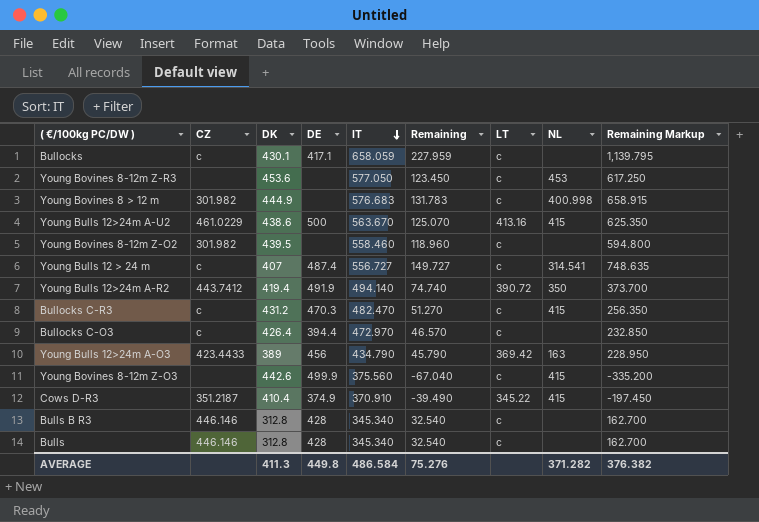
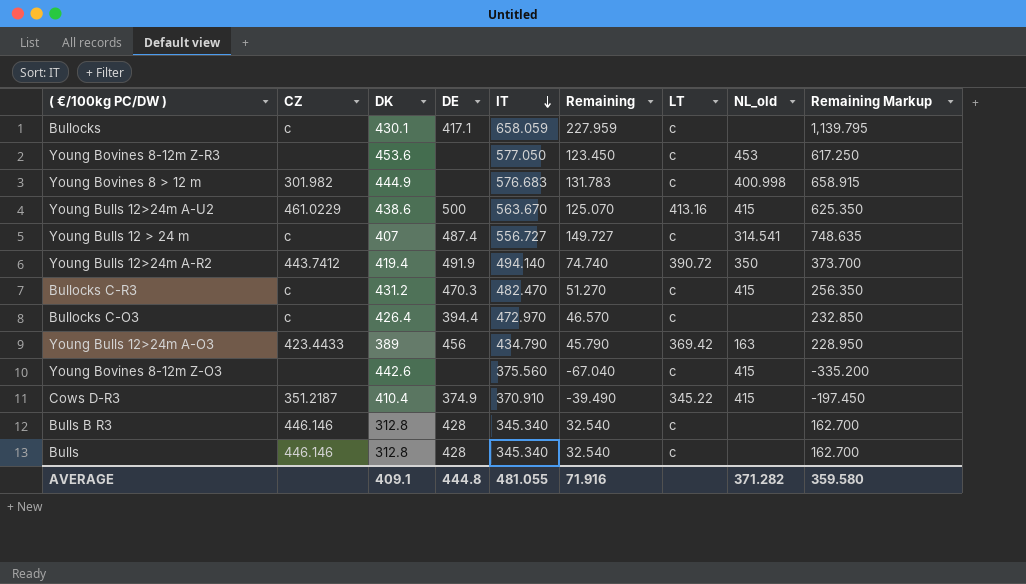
column name: NL -> NL_old
row Young Bovines 8-12m Z-O2: 301.982 | 439.5 | none | 558.460 | 118.960 | c | none | 594.800 -> none
Young Bovines 8-12m Z-O3 | DE: 499.9 -> none
AVERAGE | DK: 411.3 -> 409.1
AVERAGE | DE: 449.8 -> 444.8
AVERAGE | IT: 486.584 -> 481.055
AVERAGE | Remaining: 75.276 -> 71.916
AVERAGE | Remaining Markup: 376.382 -> 359.580

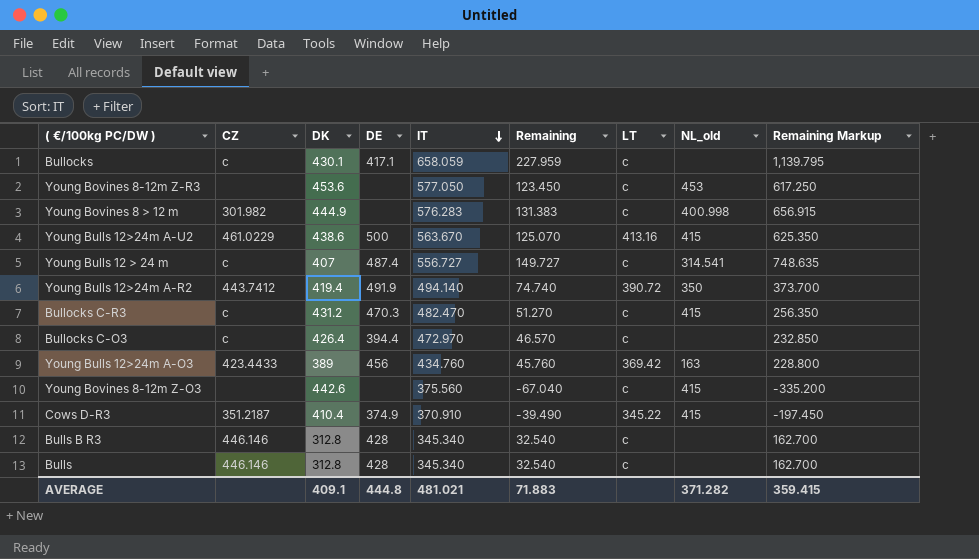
Young Bovines 8 > 12 m | IT: 576.683 -> 576.283
Young Bovines 8 > 12 m | Remaining: 131.783 -> 131.383
Young Bovines 8 > 12 m | Remaining Markup: 658.915 -> 656.915
Young Bulls 12>24m A-O3 | IT: 434.790 -> 434.760
Young Bulls 12>24m A-O3 | Remaining: 45.790 -> 45.760
Young Bulls 12>24m A-O3 | Remaining Markup: 228.950 -> 228.800
AVERAGE | IT: 481.055 -> 481.021
AVERAGE | Remaining: 71.916 -> 71.883
AVERAGE | Remaining Markup: 359.580 -> 359.415

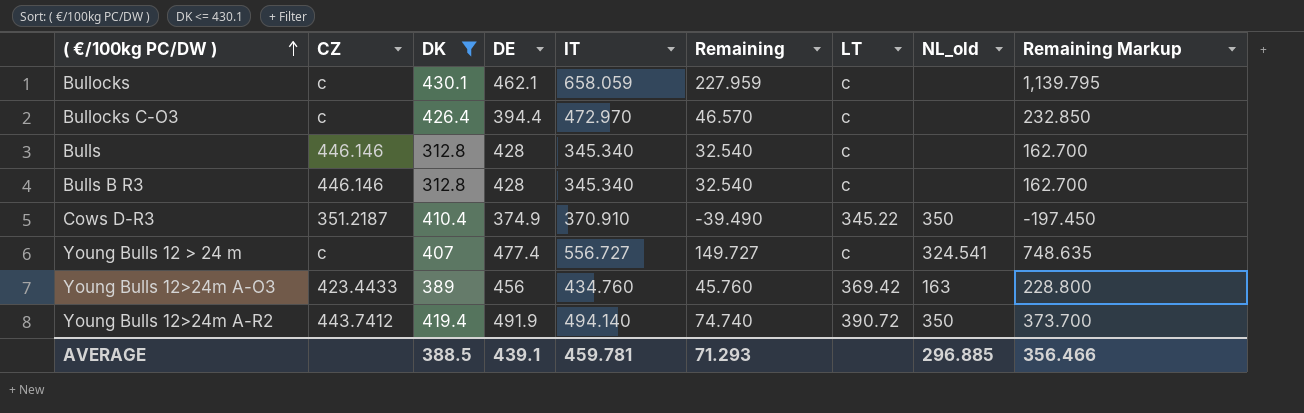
filter: none -> DK <= 430.1
row order: IT descending -> ( €/100kg PC/DW ) ascending
Bullocks | DE: 417.1 -> 462.1
Cows D-R3 | NL_old: 415 -> 350
Young Bulls 12 > 24 m | DE: 487.4 -> 477.4
Young Bulls 12 > 24 m | NL_old: 314.541 -> 324.541
AVERAGE | DK: 409.1 -> 388.5
AVERAGE | DE: 444.8 -> 439.1
AVERAGE | IT: 481.021 -> 459.781
AVERAGE | Remaining: 71.883 -> 71.293
AVERAGE | NL_old: 371.282 -> 296.885
AVERAGE | Remaining Markup: 359.415 -> 356.466

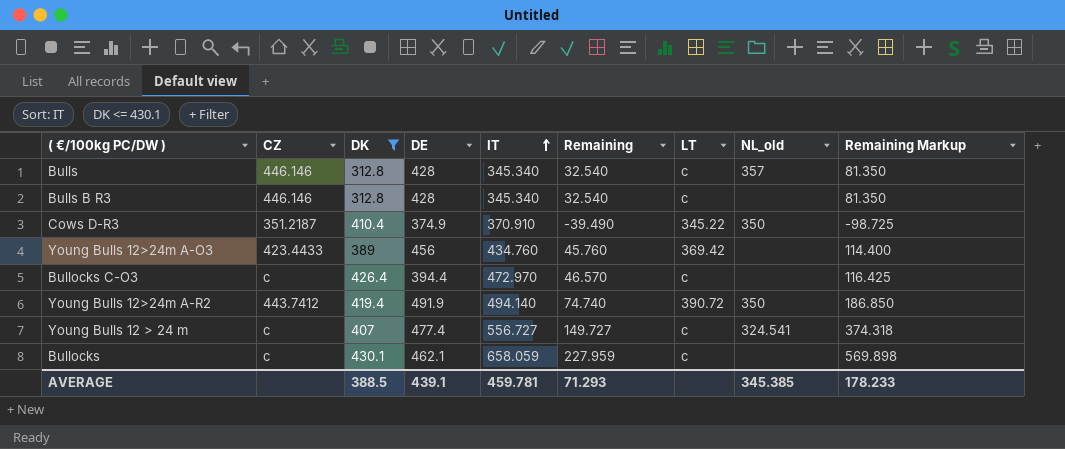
row order: ( €/100kg PC/DW ) ascending -> IT ascending
column Remaining Markup | formula: [Remaining] * 5 -> [Remaining] * 2.5
Bulls | NL_old: none -> 357
Young Bulls 12>24m A-O3 | NL_old: 163 -> none
AVERAGE | NL_old: 296.885 -> 345.385
AVERAGE | Remaining Markup: 356.466 -> 178.233

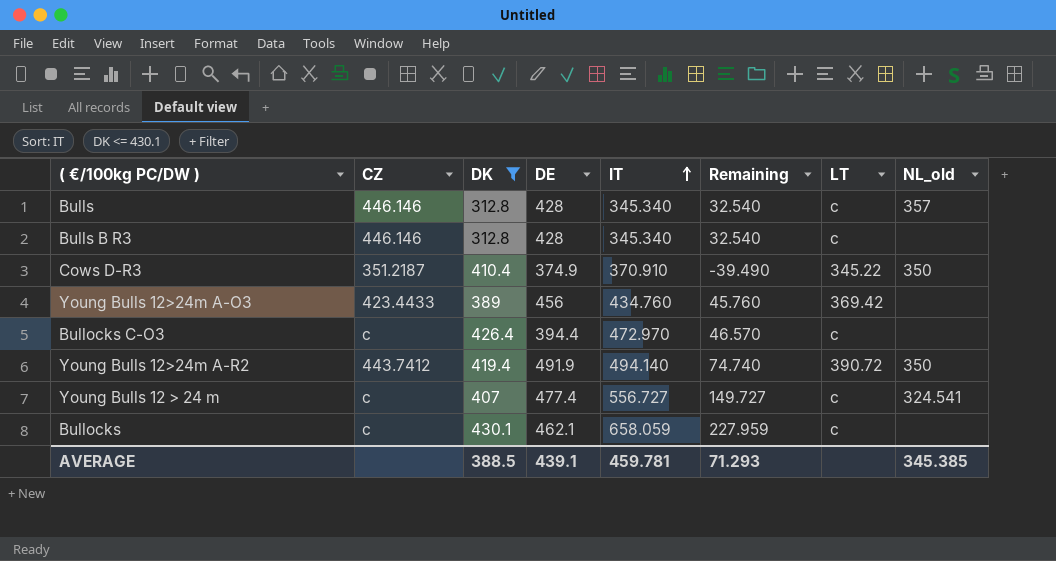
column Remaining Markup | formula: [Remaining] * 2.5 -> none

